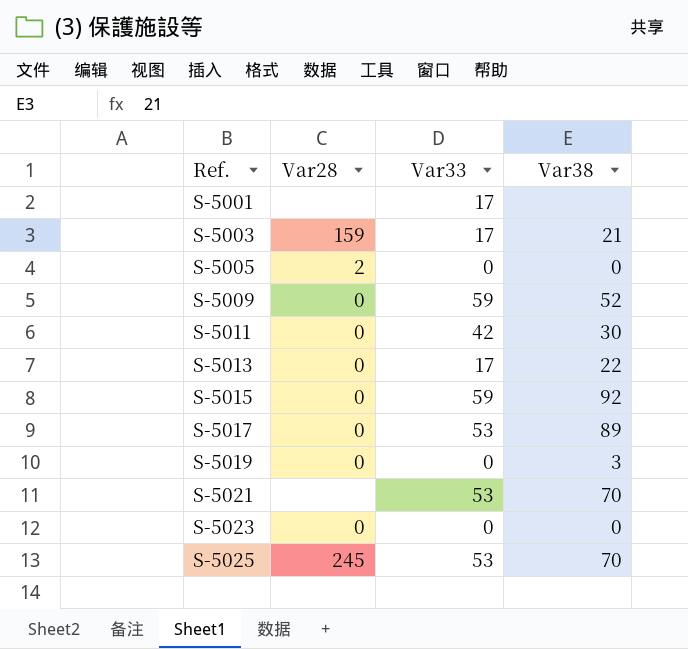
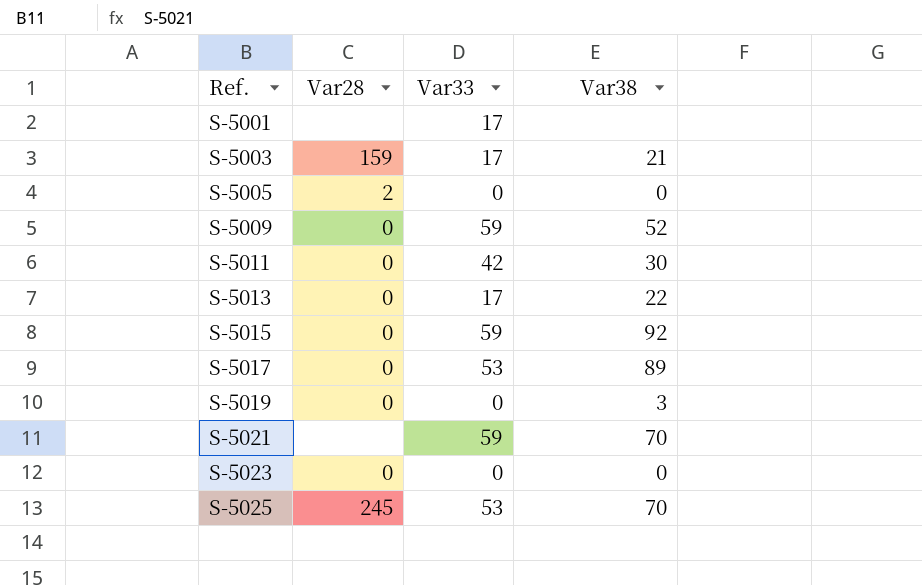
S-5021 | Var33: 53 -> 59

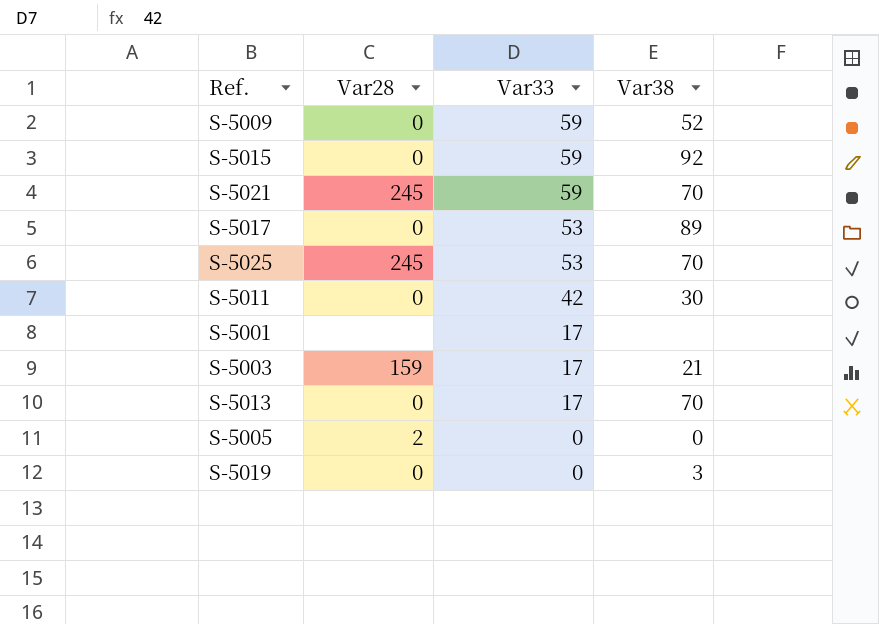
row order: Ref. ascending -> Var33 descending
row S-5023: 0 | 0 | 0 -> none
S-5021 | Var28: none -> 245
S-5013 | Var38: 22 -> 70

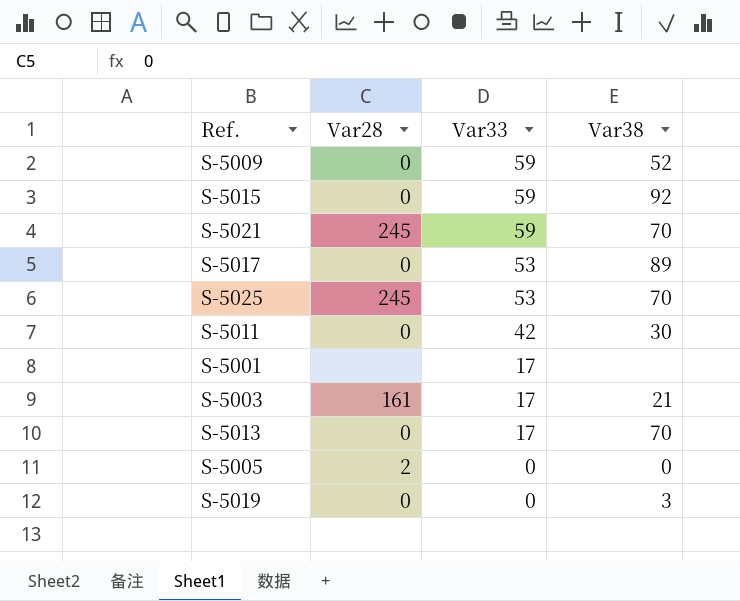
S-5003 | Var28: 159 -> 161

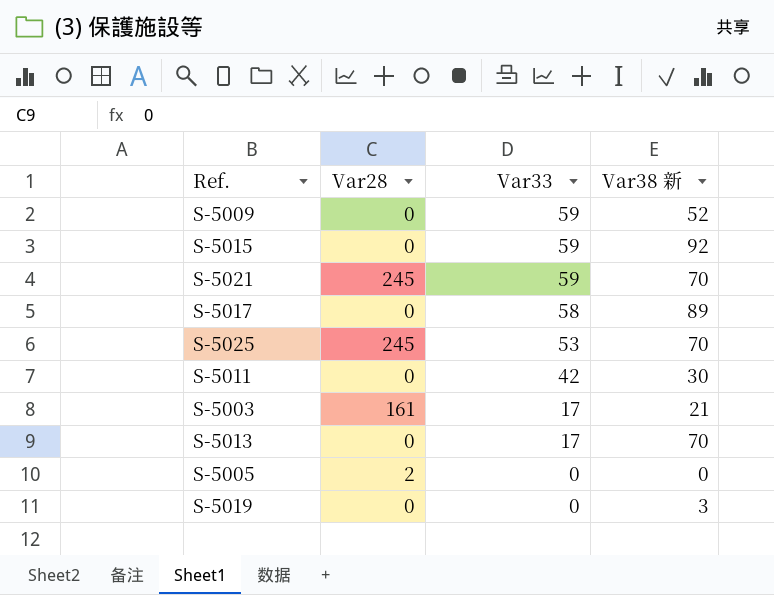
column name: Var38 -> Var38 新
row S-5001: none | 17 | none -> none
S-5017 | Var33: 53 -> 58

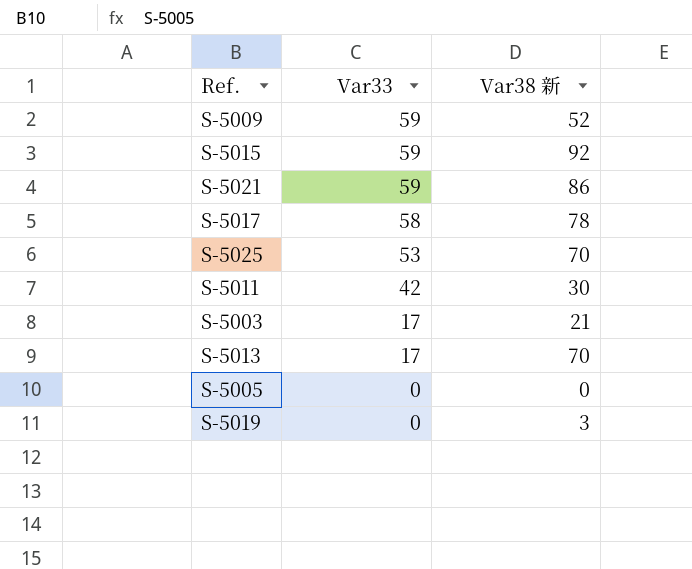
column Var28 | position: 2 -> none
S-5021 | Var38 新: 70 -> 86
S-5017 | Var38 新: 89 -> 78

